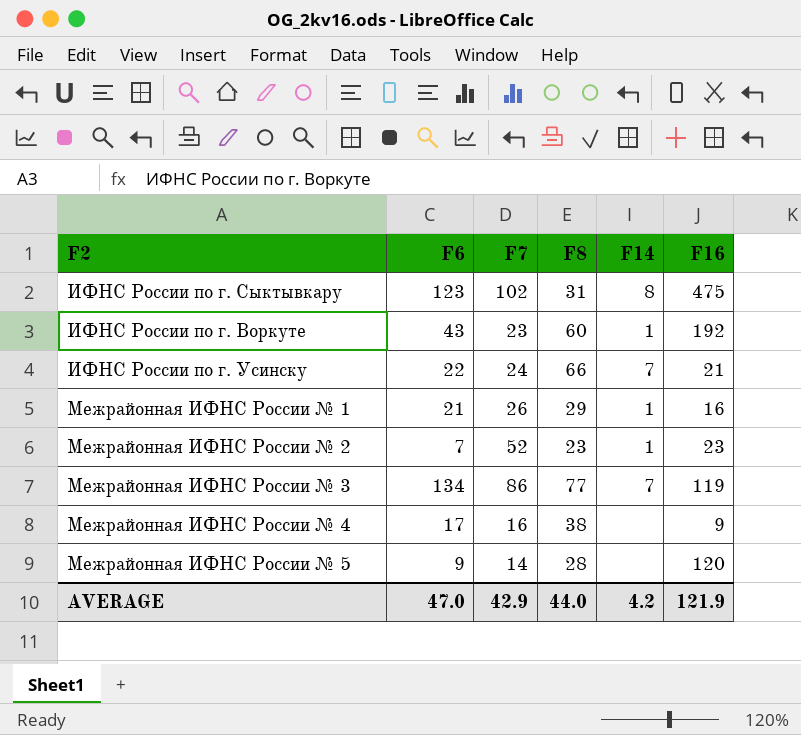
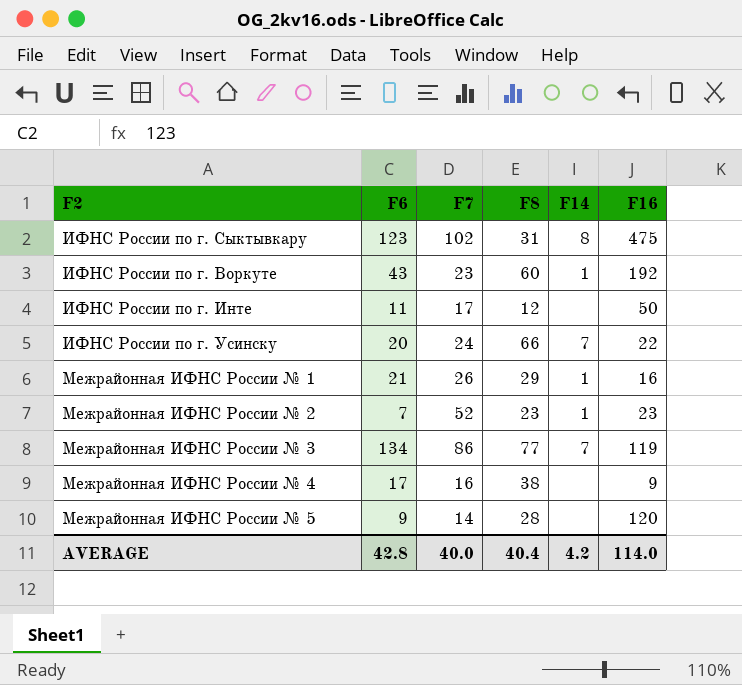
row ИФНС России по г. Инте: none -> 11 | 17 | 12 | none | 50
ИФНС России по г. Усинску | F6: 22 -> 20
ИФНС России по г. Усинску | F16: 21 -> 22
AVERAGE | F6: 47.0 -> 42.8
AVERAGE | F7: 42.9 -> 40.0
AVERAGE | F8: 44.0 -> 40.4
AVERAGE | F16: 121.9 -> 114.0

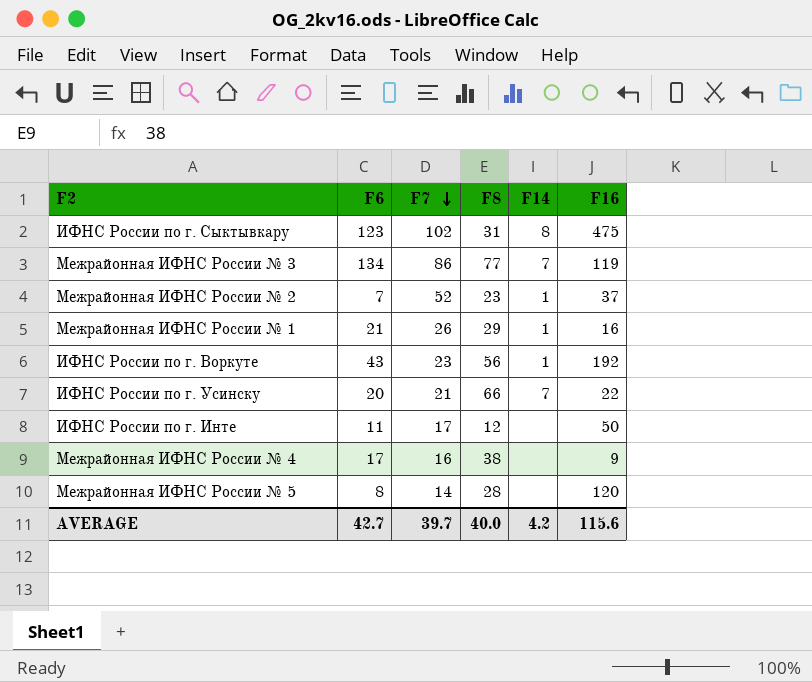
row order: none -> F7 descending
Межрайонная ИФНС России № 2 | F16: 23 -> 37
ИФНС России по г. Воркуте | F8: 60 -> 56
ИФНС России по г. Усинску | F7: 24 -> 21
Межрайонная ИФНС России № 5 | F6: 9 -> 8
AVERAGE | F6: 42.8 -> 42.7
AVERAGE | F7: 40.0 -> 39.7
AVERAGE | F8: 40.4 -> 40.0
AVERAGE | F16: 114.0 -> 115.6

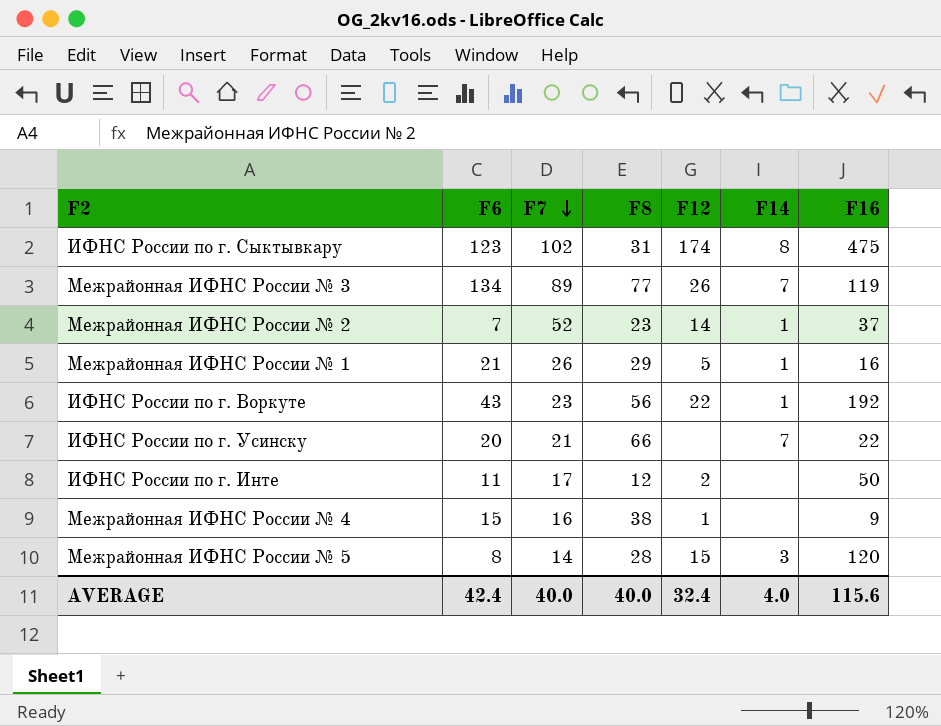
column F12 | position: none -> 5
Межрайонная ИФНС России № 3 | F7: 86 -> 89
Межрайонная ИФНС России № 4 | F6: 17 -> 15
Межрайонная ИФНС России № 5 | F14: none -> 3
AVERAGE | F6: 42.7 -> 42.4
AVERAGE | F7: 39.7 -> 40.0
AVERAGE | F14: 4.2 -> 4.0

